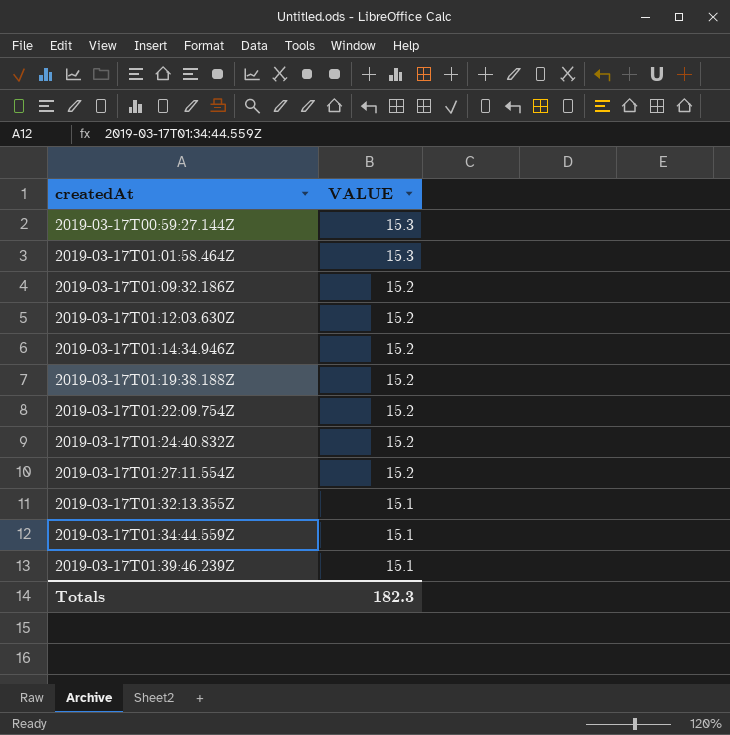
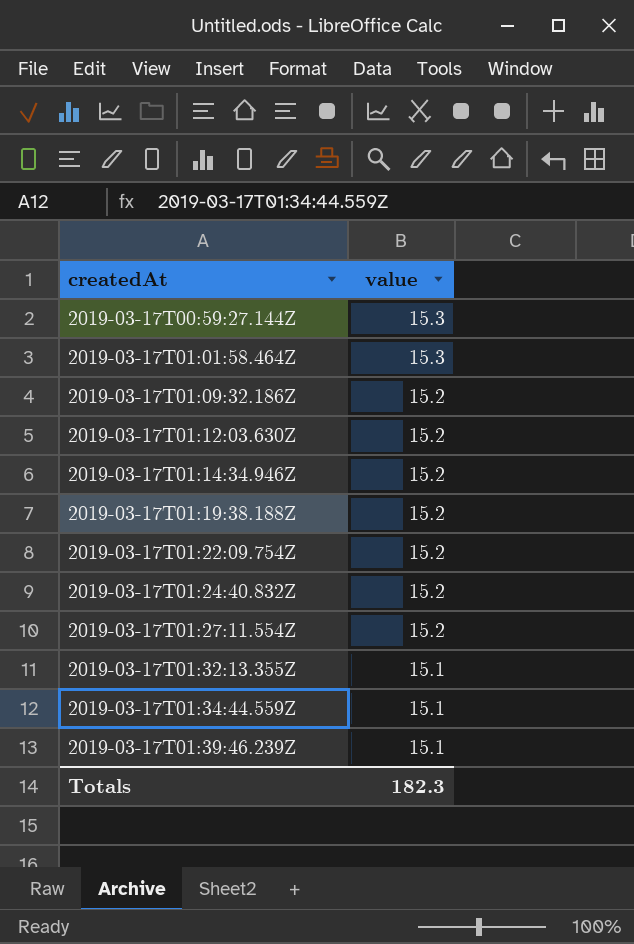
column name: VALUE -> value

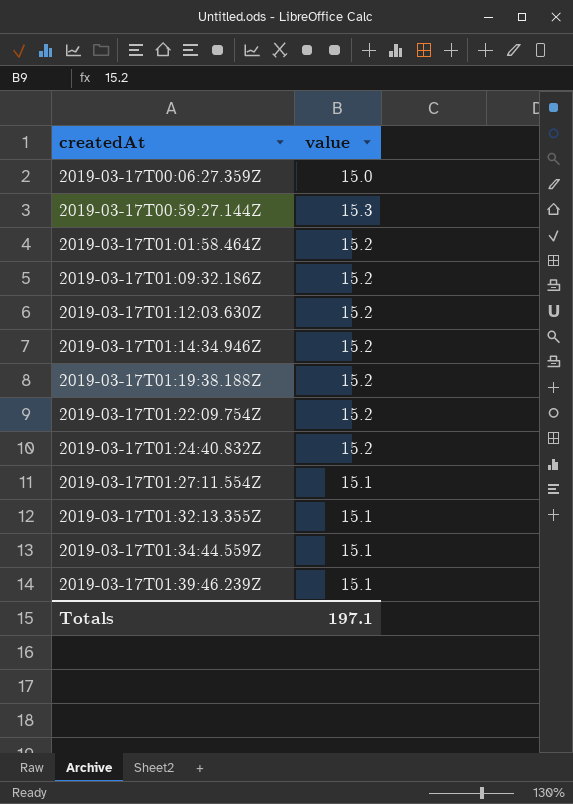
row 2019-03-17T00:06:27.359Z: none -> 15.0
2019-03-17T01:01:58.464Z | value: 15.3 -> 15.2
2019-03-17T01:27:11.554Z | value: 15.2 -> 15.1
Totals | value: 182.3 -> 197.1

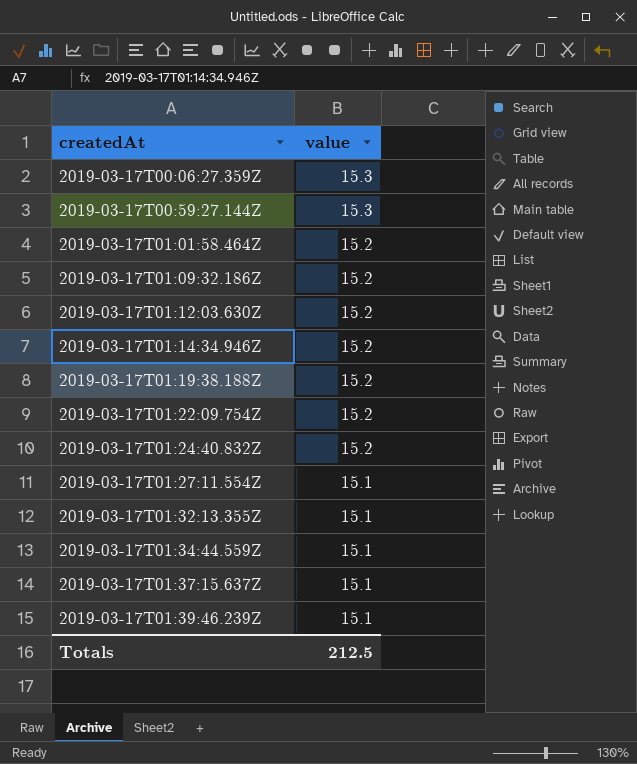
2019-03-17T00:06:27.359Z | value: 15.0 -> 15.3
row 2019-03-17T01:37:15.637Z: none -> 15.1
Totals | value: 197.1 -> 212.5

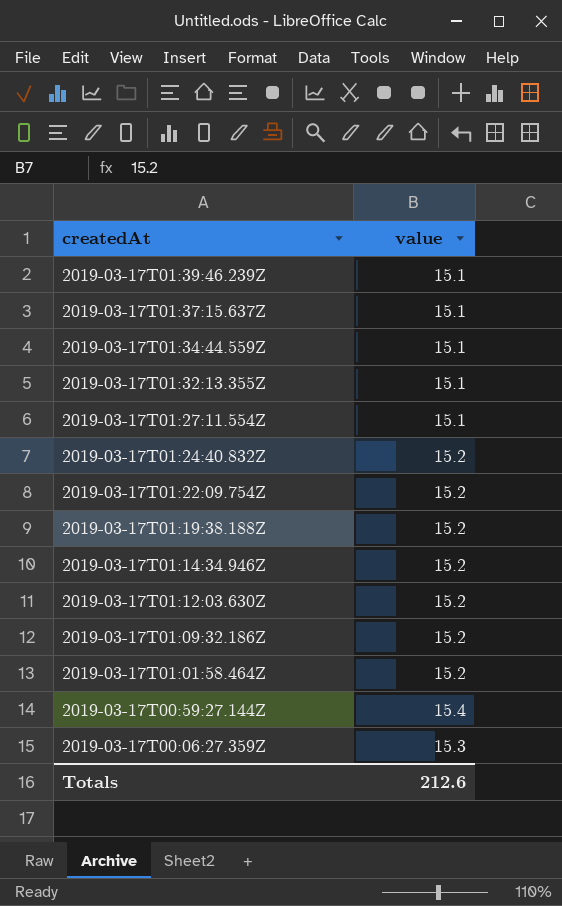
row order: createdAt ascending -> createdAt descending
2019-03-17T00:59:27.144Z | value: 15.3 -> 15.4
Totals | value: 212.5 -> 212.6

